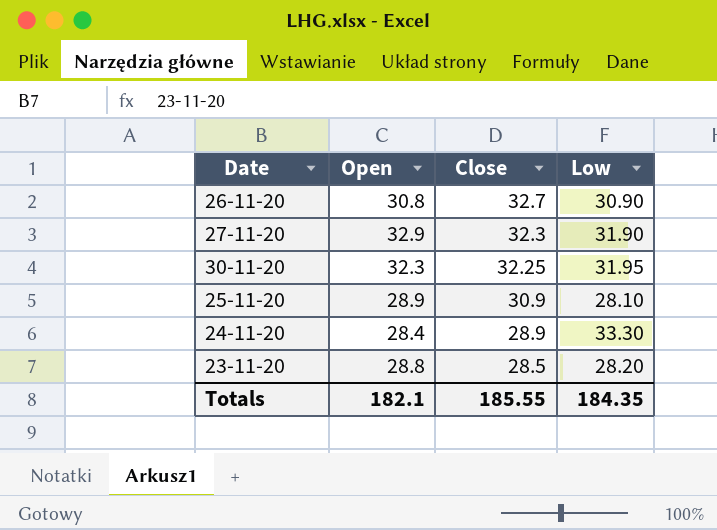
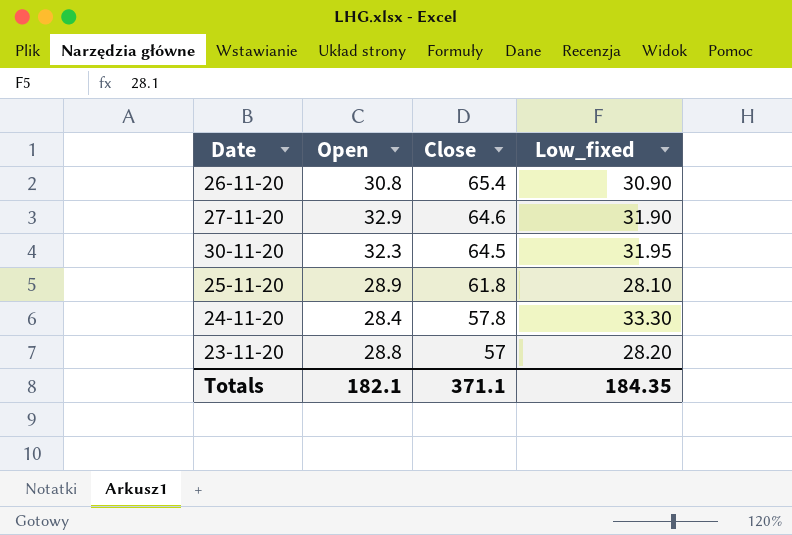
column name: Low -> Low_fixed
26-11-20 | Close: 32.7 -> 65.4
27-11-20 | Close: 32.3 -> 64.6
30-11-20 | Close: 32.25 -> 64.5
25-11-20 | Close: 30.9 -> 61.8
24-11-20 | Close: 28.9 -> 57.8
23-11-20 | Close: 28.5 -> 57
Totals | Close: 185.55 -> 371.1

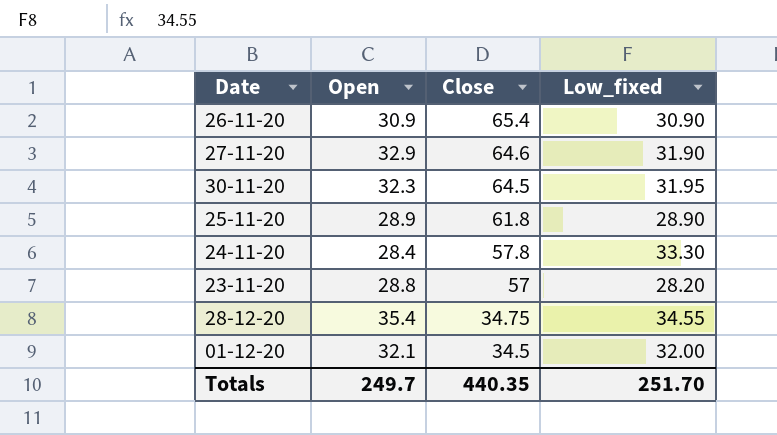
26-11-20 | Open: 30.8 -> 30.9
25-11-20 | Low_fixed: 28.10 -> 28.90
row 28-12-20: none -> 35.4 | 34.75 | 34.55
row 01-12-20: none -> 32.1 | 34.5 | 32.00
Totals | Open: 182.1 -> 249.7
Totals | Close: 371.1 -> 440.35
Totals | Low_fixed: 184.35 -> 251.70

